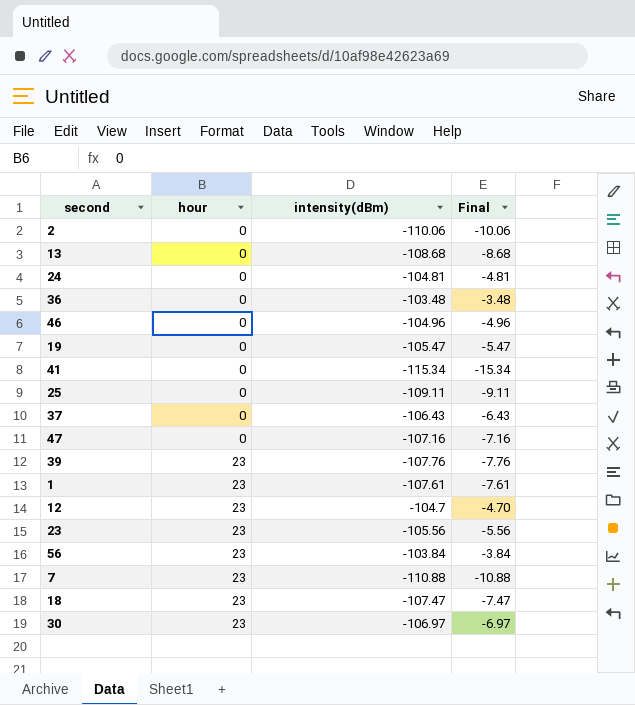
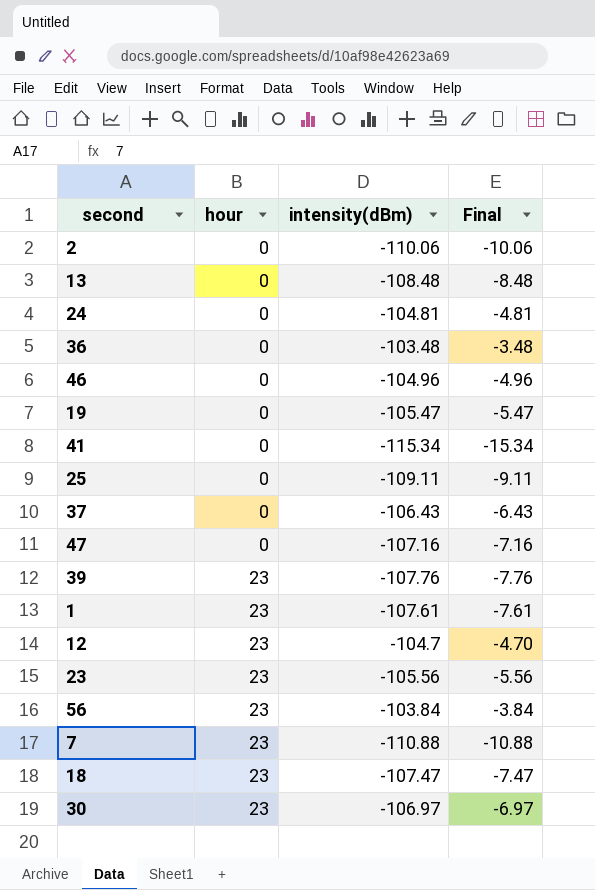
13 | intensity(dBm): -108.68 -> -108.48
13 | Final: -8.68 -> -8.48

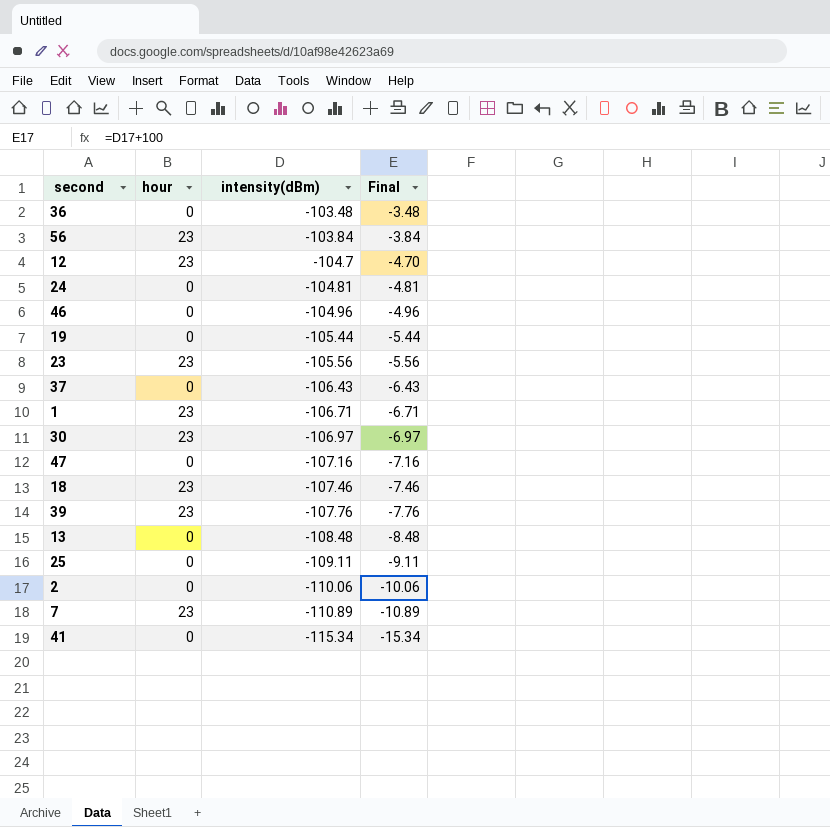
row order: hour ascending -> intensity(dBm) descending
19 | intensity(dBm): -105.47 -> -105.44
19 | Final: -5.47 -> -5.44
1 | intensity(dBm): -107.61 -> -106.71
1 | Final: -7.61 -> -6.71
18 | intensity(dBm): -107.47 -> -107.46
18 | Final: -7.47 -> -7.46
7 | intensity(dBm): -110.88 -> -110.89
7 | Final: -10.88 -> -10.89

